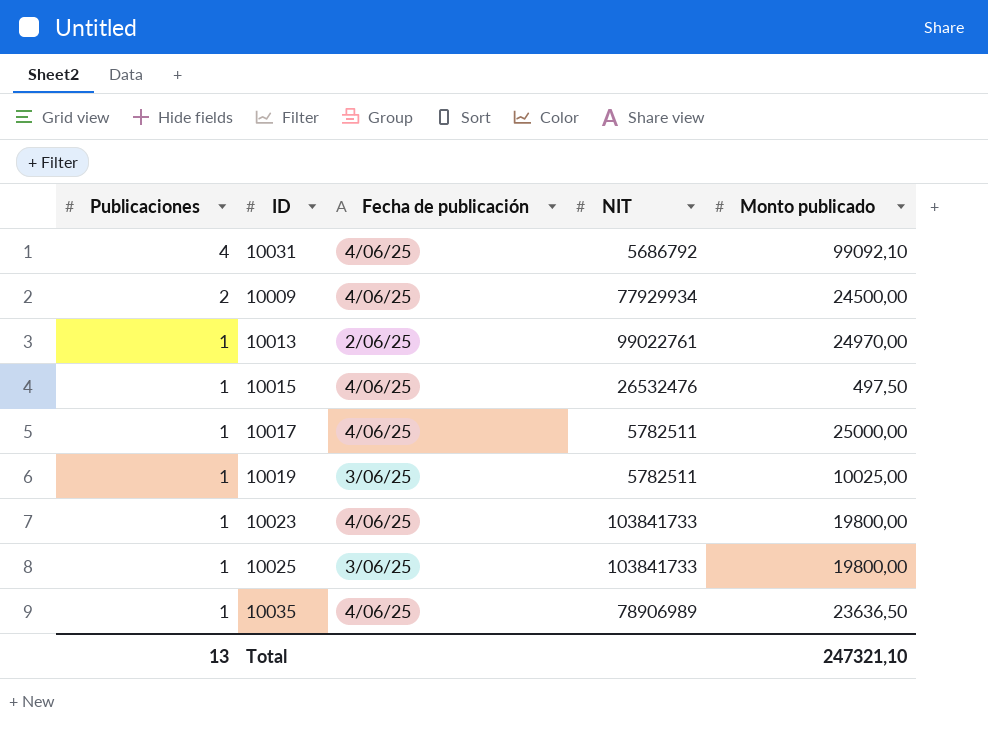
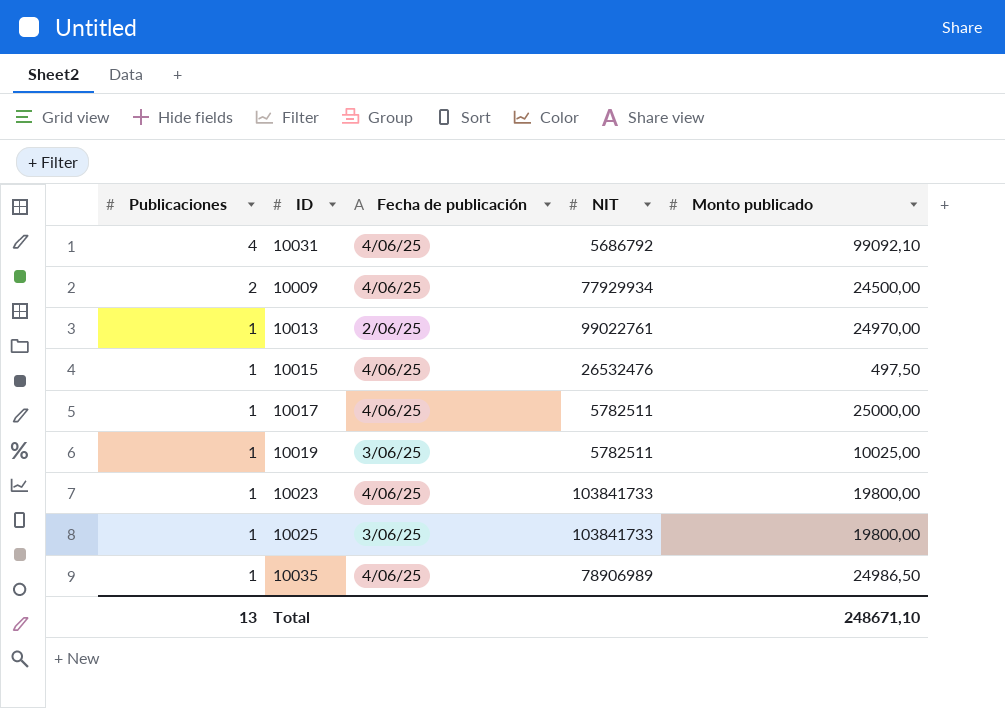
10035 | Monto publicado: 23636,50 -> 24986,50
Total | Monto publicado: 247321,10 -> 248671,10

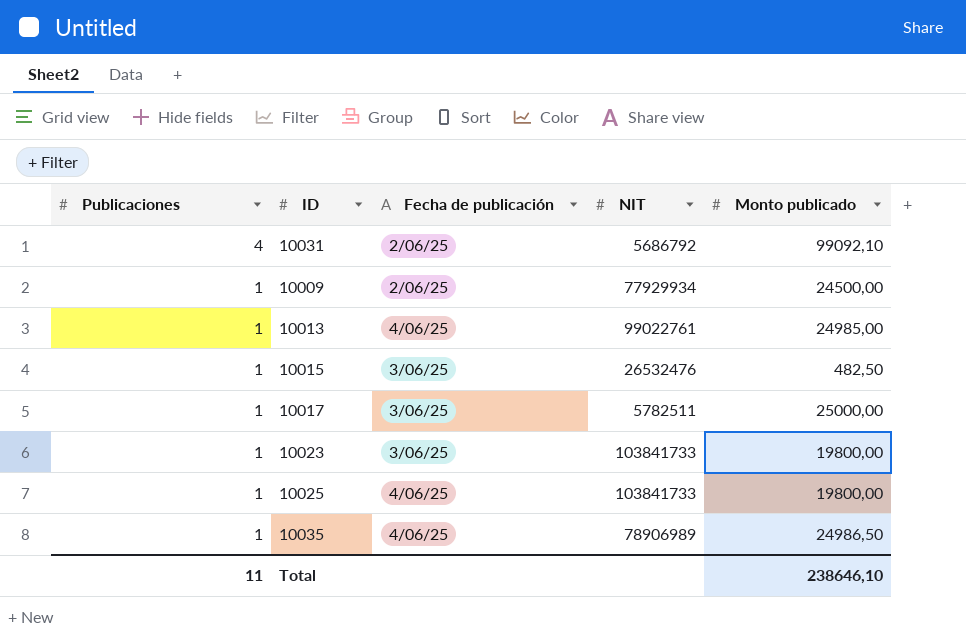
row 10019: 1 | 3/06/25 | 5782511 | 10025,00 -> none
10031 | Fecha de publicación: 4/06/25 -> 2/06/25
10009 | Publicaciones: 2 -> 1
10009 | Fecha de publicación: 4/06/25 -> 2/06/25
10013 | Fecha de publicación: 2/06/25 -> 4/06/25
10013 | Monto publicado: 24970,00 -> 24985,00
10015 | Fecha de publicación: 4/06/25 -> 3/06/25
10015 | Monto publicado: 497,50 -> 482,50
10017 | Fecha de publicación: 4/06/25 -> 3/06/25
10023 | Fecha de publicación: 4/06/25 -> 3/06/25
10025 | Fecha de publicación: 3/06/25 -> 4/06/25
Total | Publicaciones: 13 -> 11
Total | Monto publicado: 248671,10 -> 238646,10

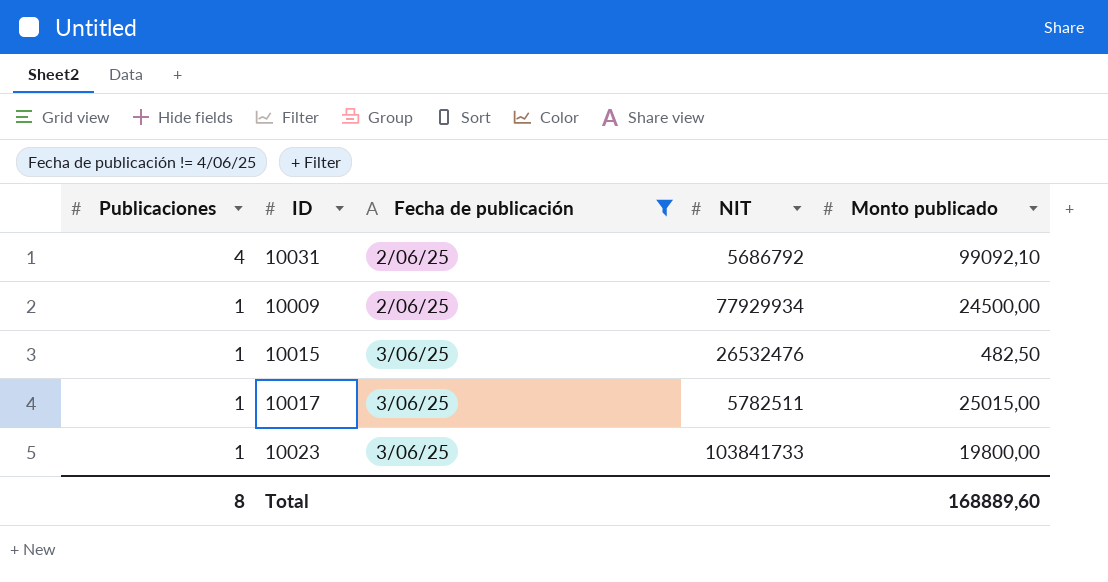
filter: none -> Fecha de publicación != 4/06/25
10017 | Monto publicado: 25000,00 -> 25015,00
Total | Publicaciones: 11 -> 8
Total | Monto publicado: 238646,10 -> 168889,60

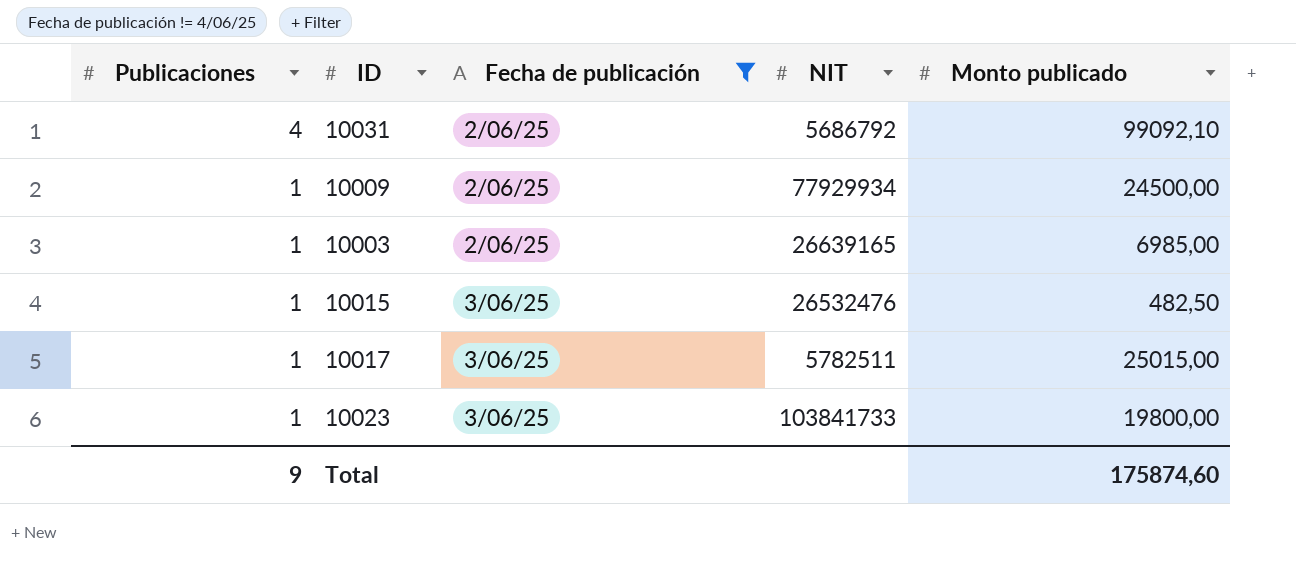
row 10003: none -> 1 | 2/06/25 | 26639165 | 6985,00
Total | Publicaciones: 8 -> 9
Total | Monto publicado: 168889,60 -> 175874,60

